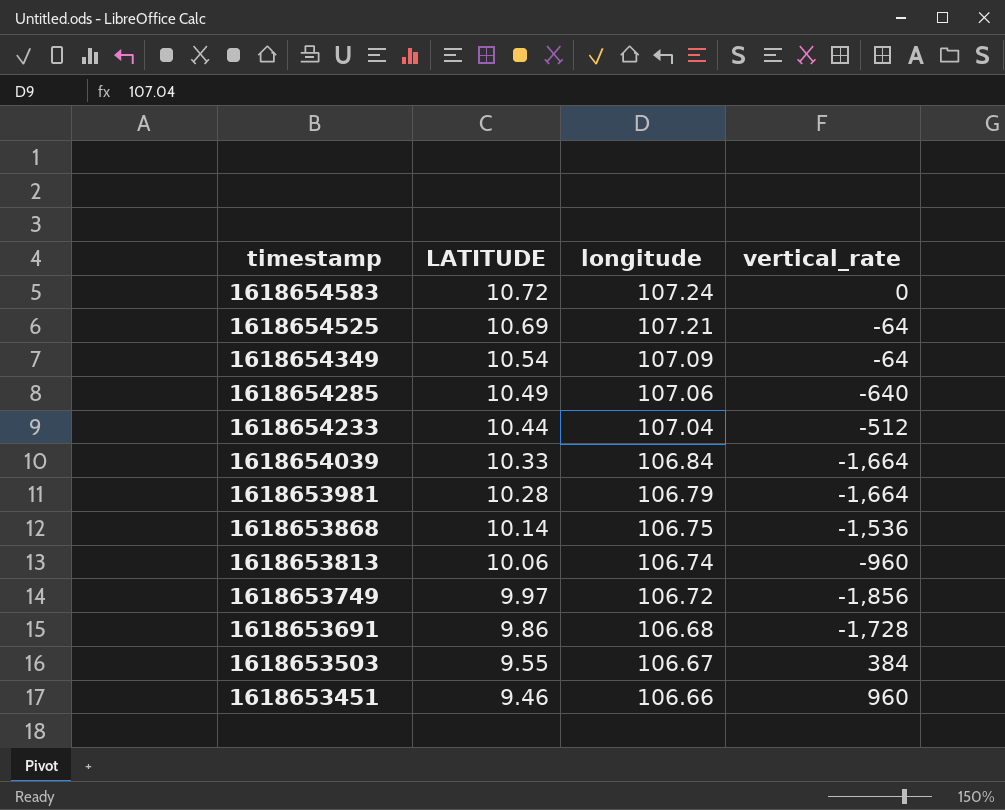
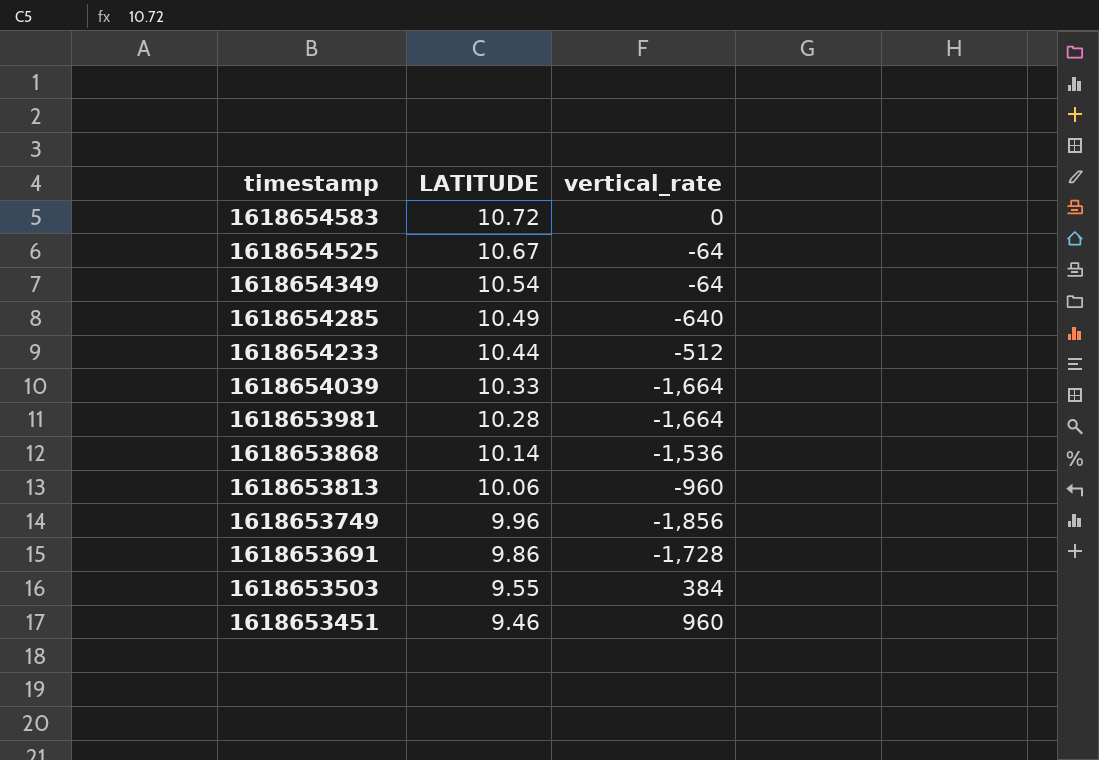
column longitude | position: 3 -> none
1618654525 | LATITUDE: 10.69 -> 10.67
1618653749 | LATITUDE: 9.97 -> 9.96

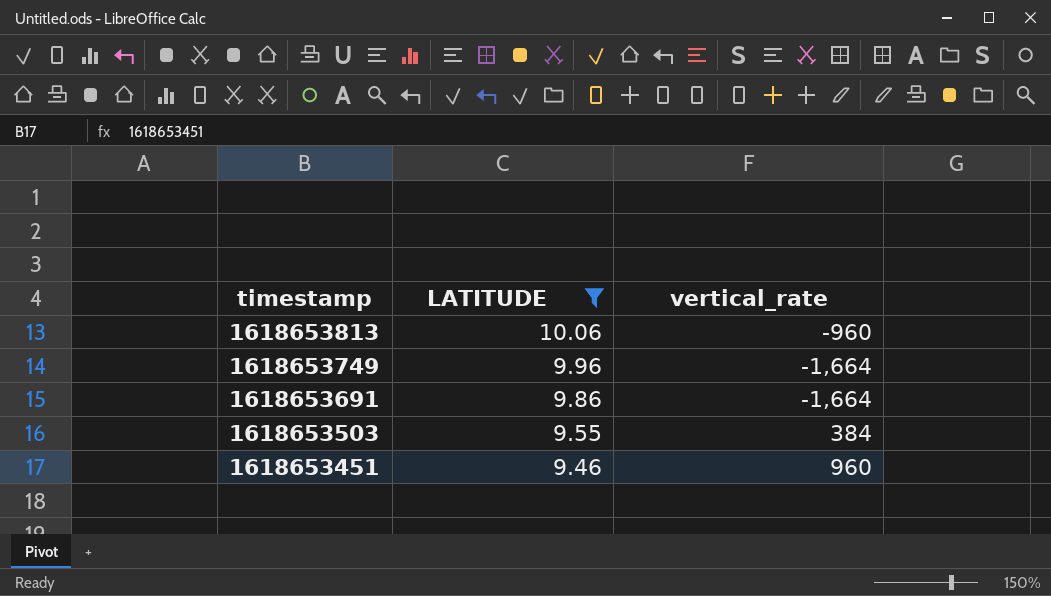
filter: none -> LATITUDE <= 10.06
1618653749 | vertical_rate: -1,856 -> -1,664
1618653691 | vertical_rate: -1,728 -> -1,664

